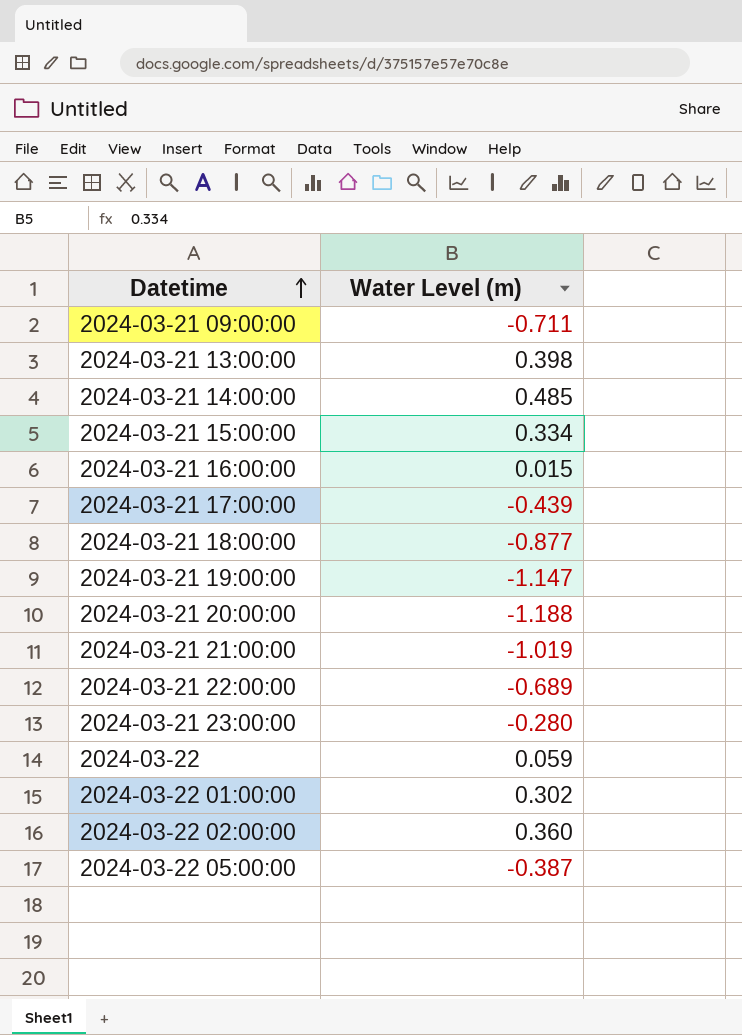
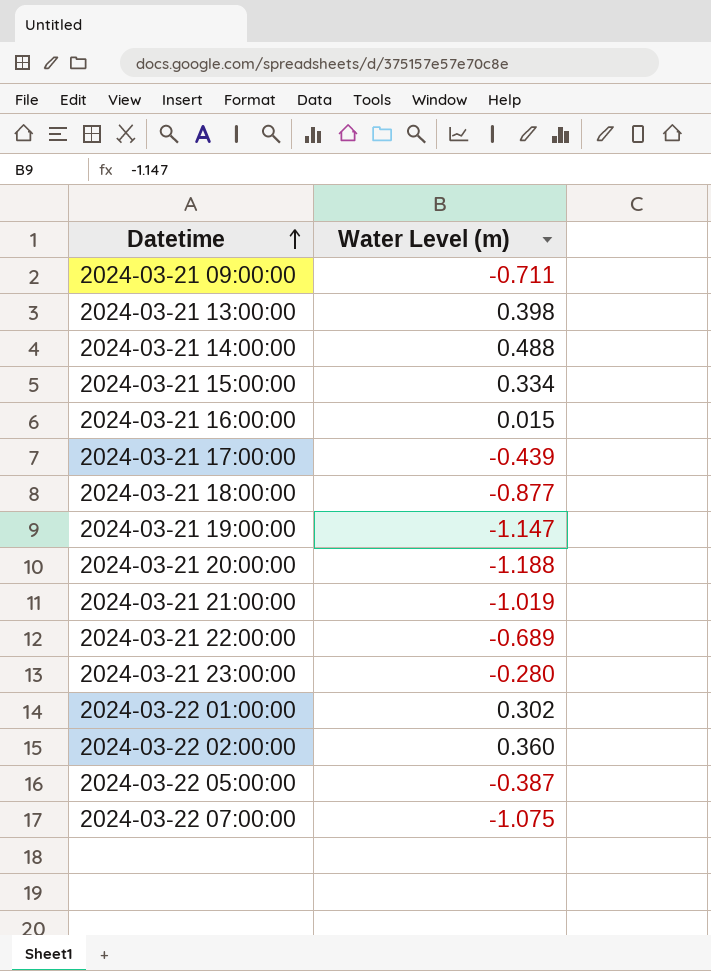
row 2024-03-22: 0.059 -> none
2024-03-21 14:00:00 | Water Level (m): 0.485 -> 0.488
row 2024-03-22 07:00:00: none -> -1.075

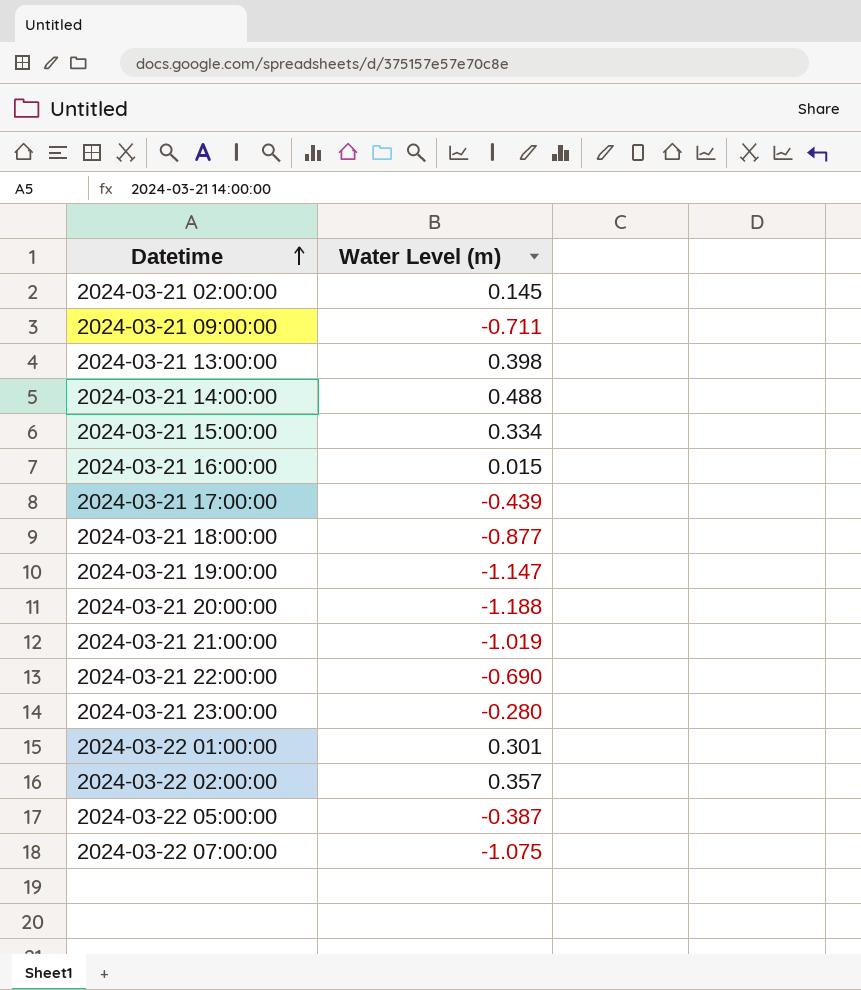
row 2024-03-21 02:00:00: none -> 0.145
2024-03-21 22:00:00 | Water Level (m): -0.689 -> -0.690
2024-03-22 01:00:00 | Water Level (m): 0.302 -> 0.301
2024-03-22 02:00:00 | Water Level (m): 0.360 -> 0.357

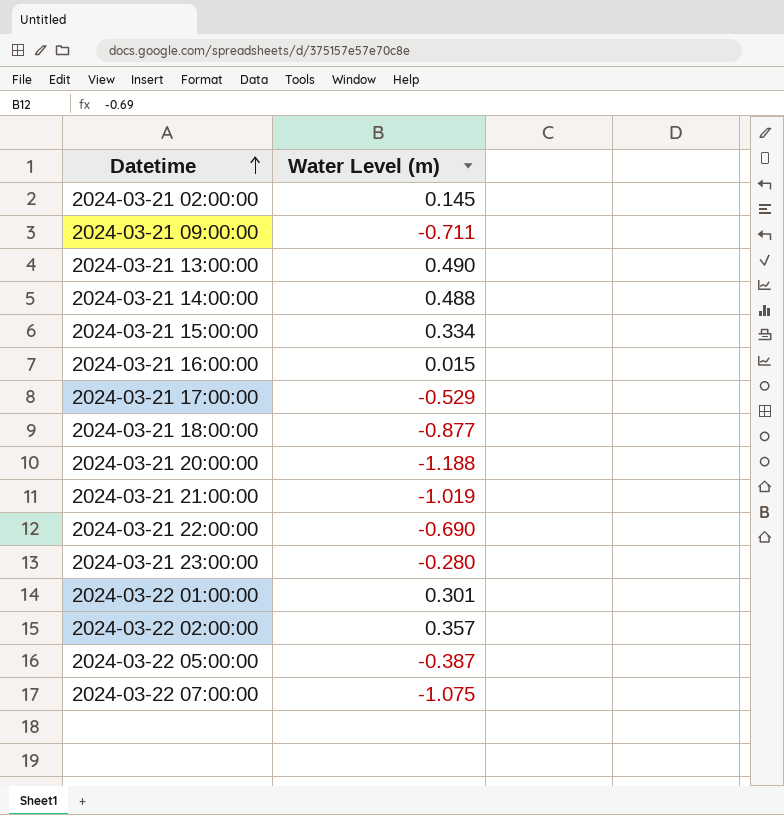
row 2024-03-21 19:00:00: -1.147 -> none
2024-03-21 13:00:00 | Water Level (m): 0.398 -> 0.490
2024-03-21 17:00:00 | Water Level (m): -0.439 -> -0.529

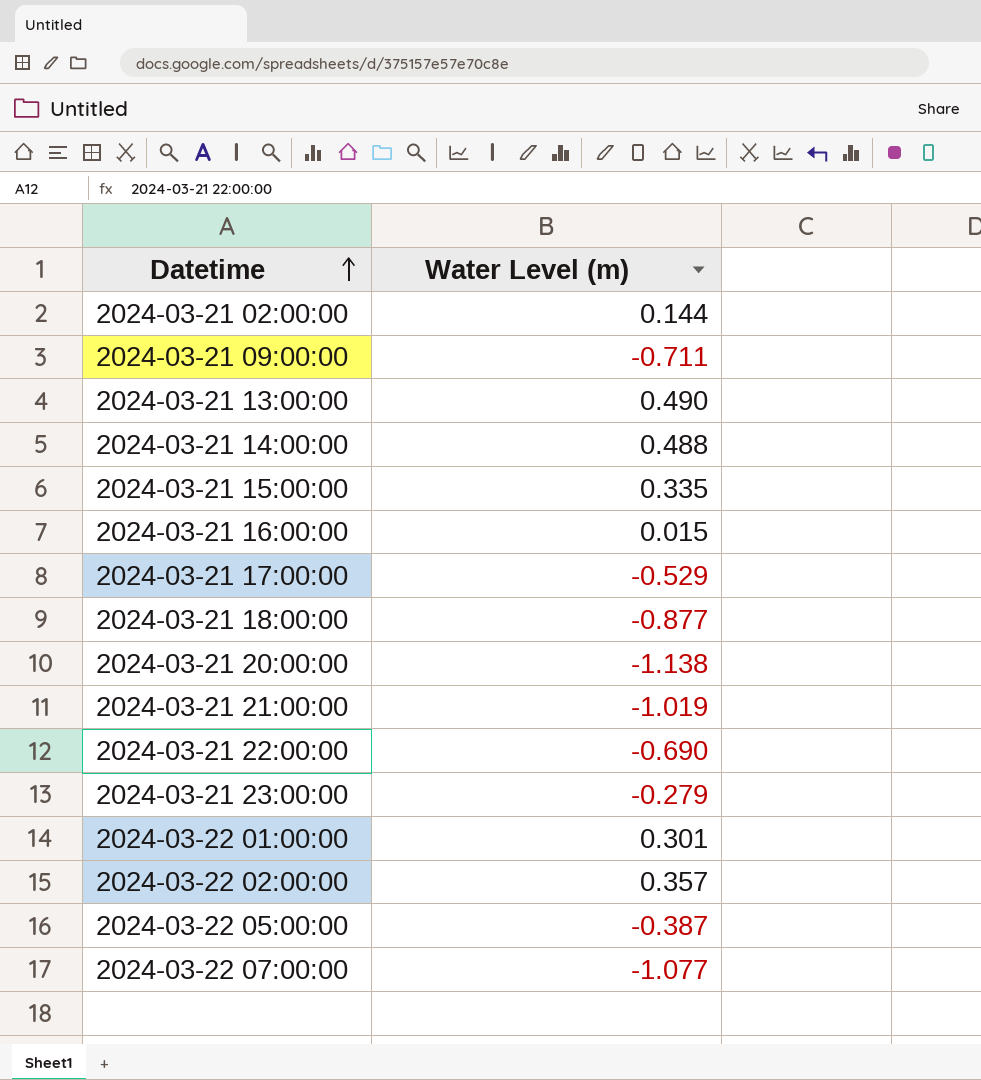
2024-03-21 02:00:00 | Water Level (m): 0.145 -> 0.144
2024-03-21 15:00:00 | Water Level (m): 0.334 -> 0.335
2024-03-21 20:00:00 | Water Level (m): -1.188 -> -1.138
2024-03-21 23:00:00 | Water Level (m): -0.280 -> -0.279
2024-03-22 07:00:00 | Water Level (m): -1.075 -> -1.077

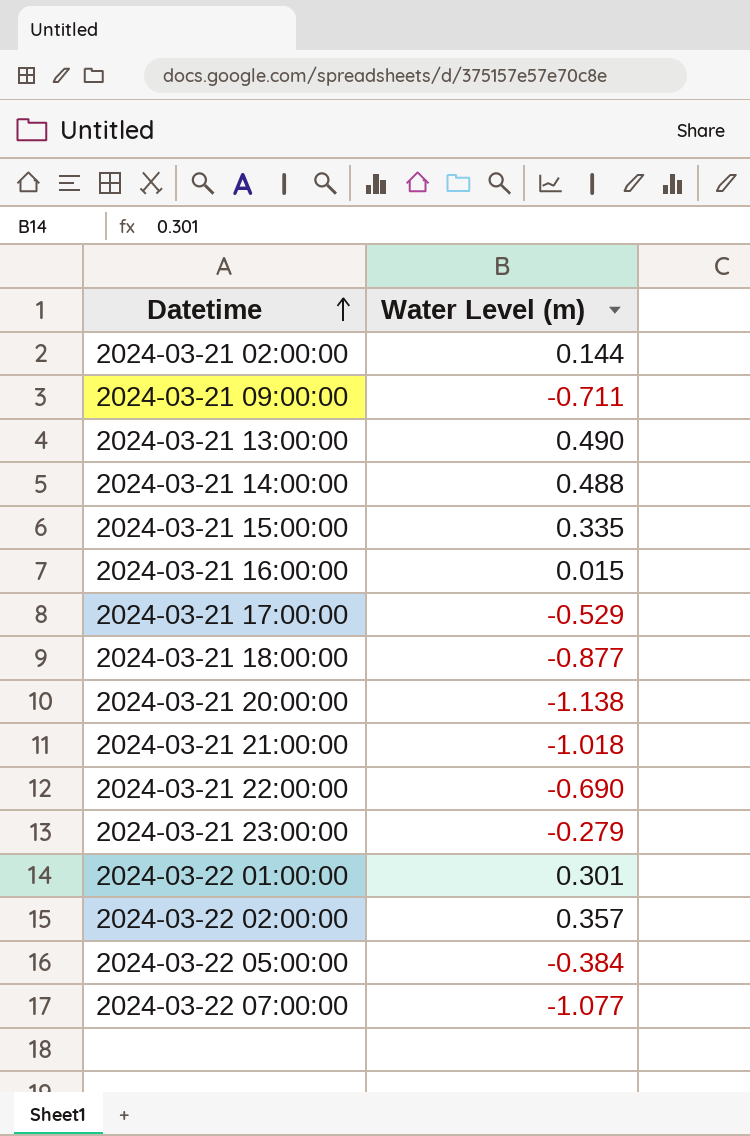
2024-03-21 21:00:00 | Water Level (m): -1.019 -> -1.018
2024-03-22 05:00:00 | Water Level (m): -0.387 -> -0.384

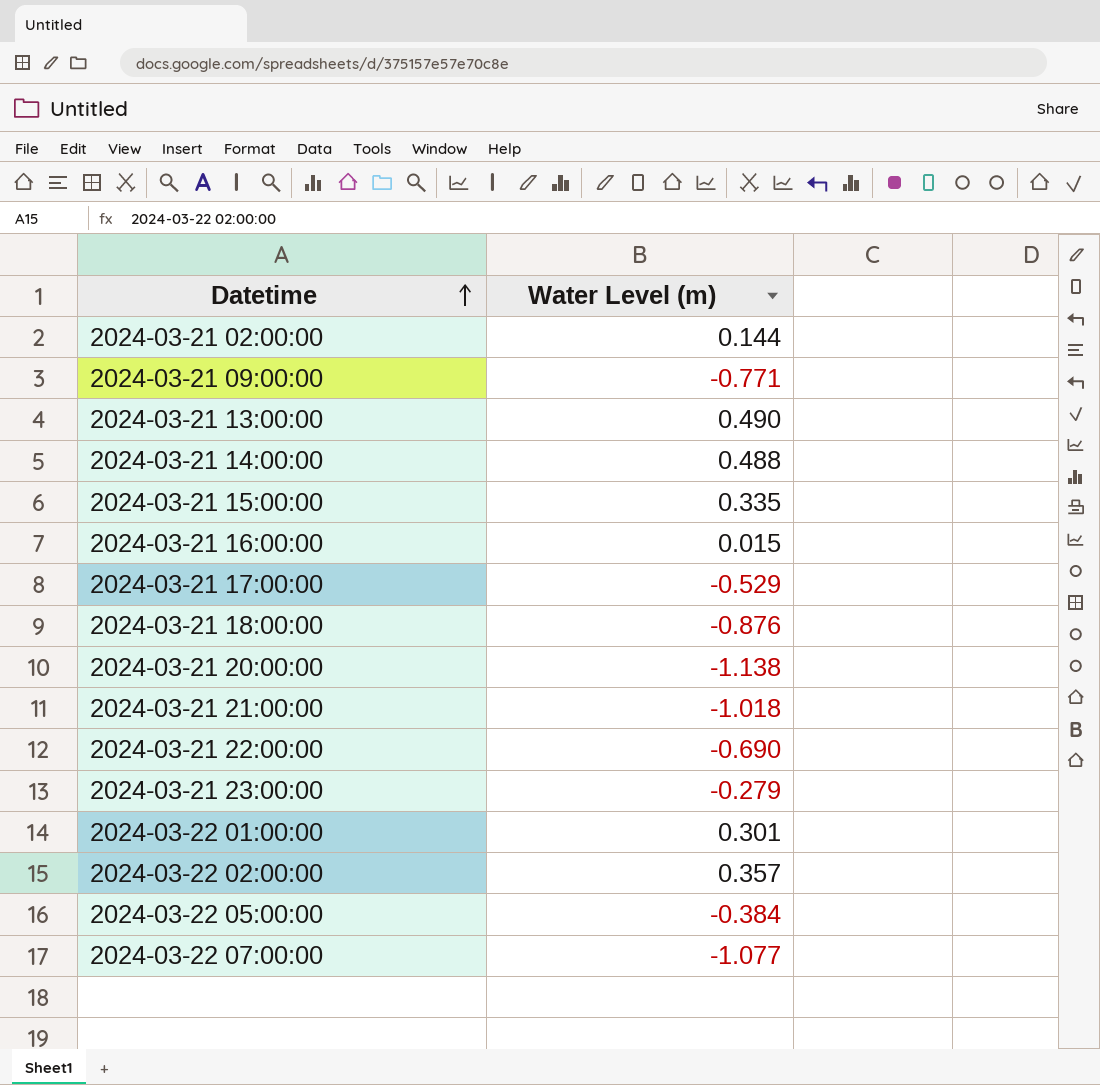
2024-03-21 09:00:00 | Water Level (m): -0.711 -> -0.771
2024-03-21 18:00:00 | Water Level (m): -0.877 -> -0.876

